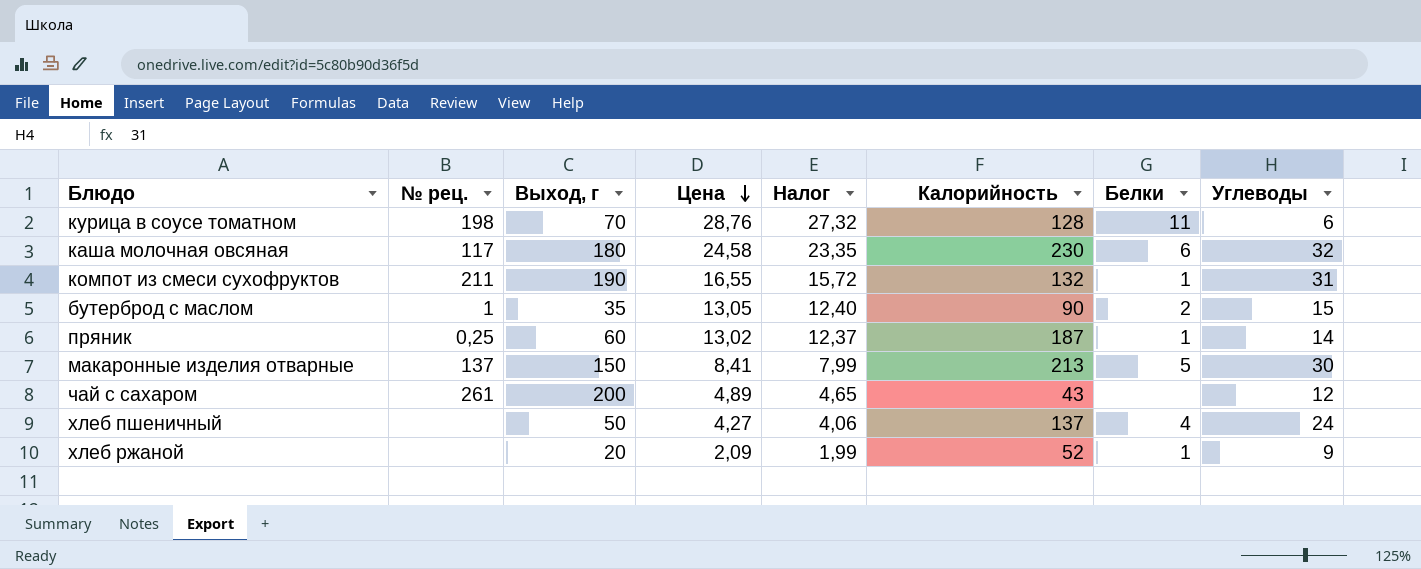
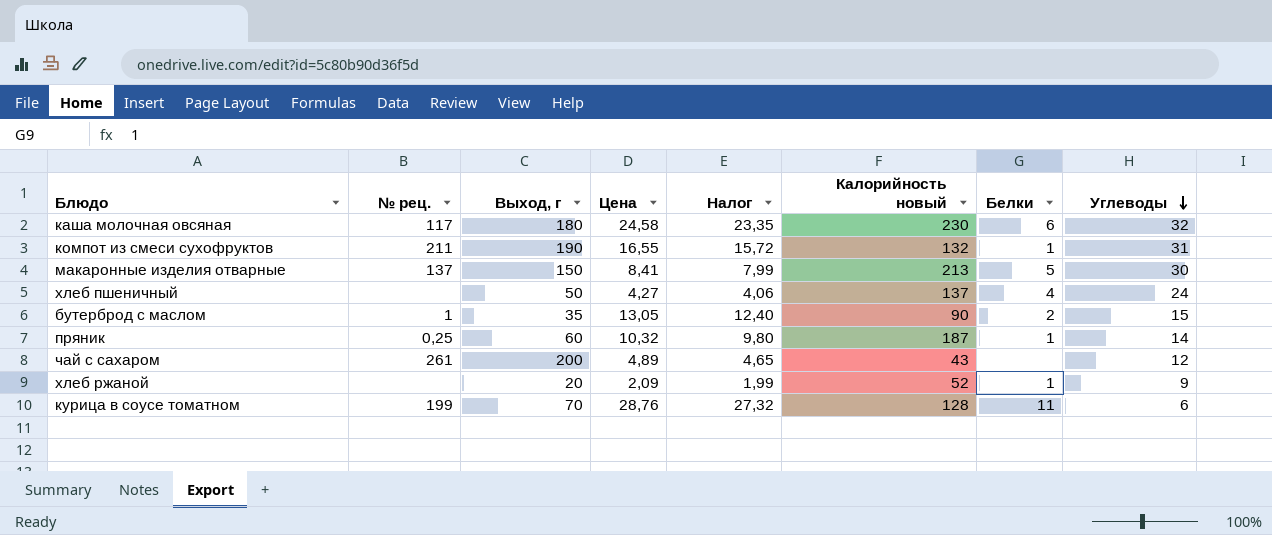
row order: Цена descending -> Углеводы descending
column name: Калорийность -> Калорийность новый
пряник | Цена: 13,02 -> 10,32
пряник | Налог: 12,37 -> 9,80
курица в соусе томатном | № рец.: 198 -> 199

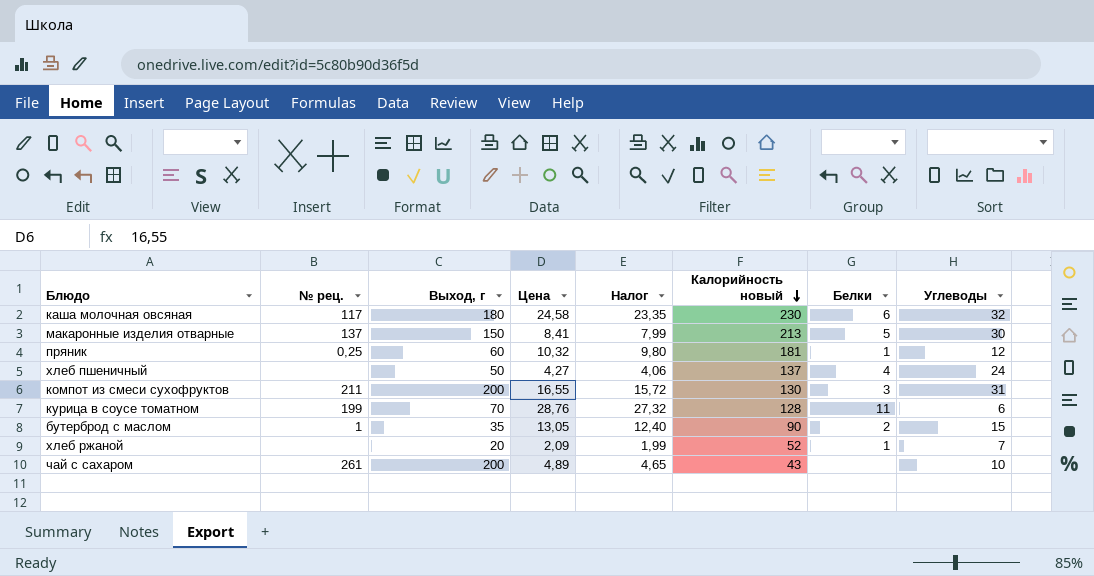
row order: Углеводы descending -> Калорийность новый descending
пряник | Калорийность новый: 187 -> 181
пряник | Углеводы: 14 -> 12
компот из смеси сухофруктов | Выход, г: 190 -> 200
компот из смеси сухофруктов | Калорийность новый: 132 -> 130
компот из смеси сухофруктов | Белки: 1 -> 3
хлеб ржаной | Углеводы: 9 -> 7
чай с сахаром | Углеводы: 12 -> 10

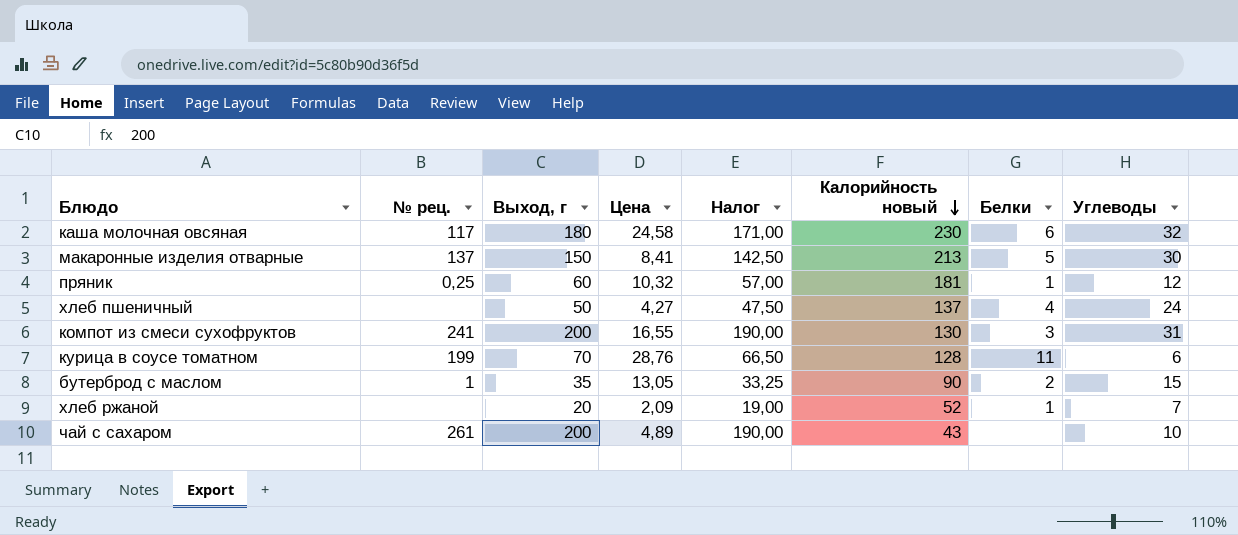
column Налог | formula: [Цена] * 0,95 -> [Выход, г] * 0,95
компот из смеси сухофруктов | № рец.: 211 -> 241

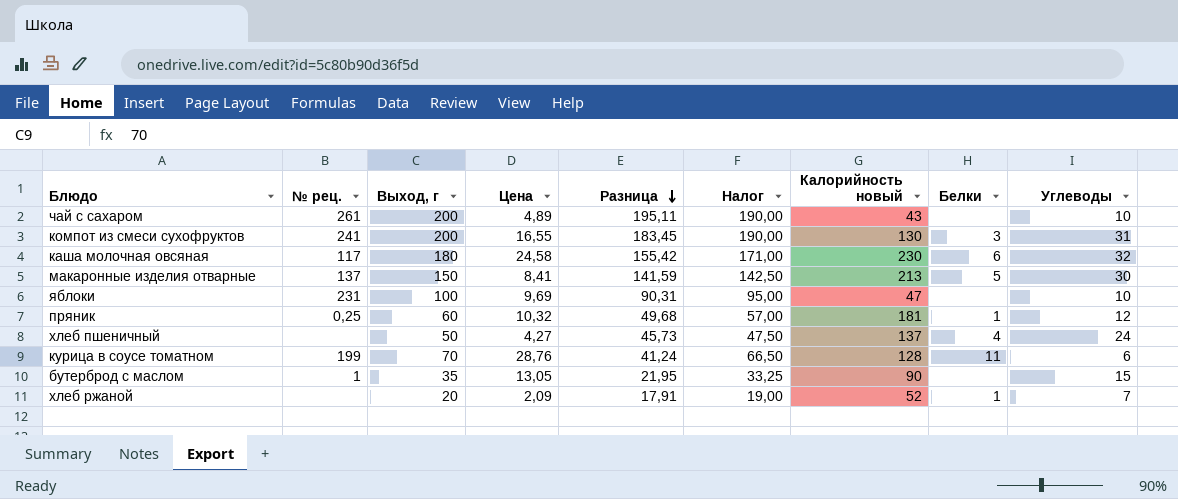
row order: Калорийность новый descending -> Разница descending
column Разница | formula: none -> [Выход, г] - [Цена]
row яблоки: none -> 231 | 100 | 9,69 | 90,31 | 95,00 | 47 | none | 10
бутерброд с маслом | Белки: 2 -> none

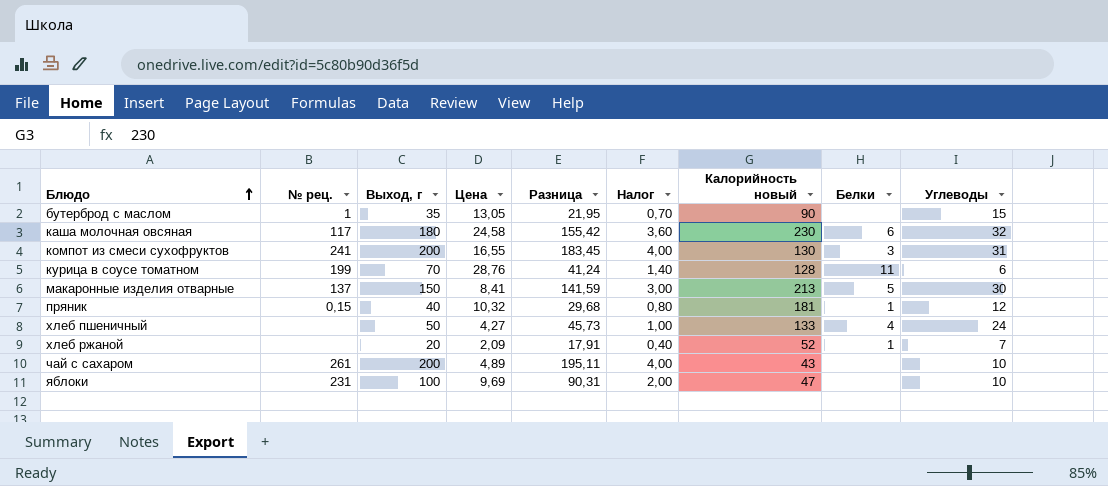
row order: Разница descending -> Блюдо ascending
column Налог | formula: [Выход, г] * 0,95 -> [Выход, г] * 0,02
пряник | № рец.: 0,25 -> 0,15
пряник | Выход, г: 60 -> 40
пряник | Разница: 49,68 -> 29,68
хлеб пшеничный | Калорийность новый: 137 -> 133

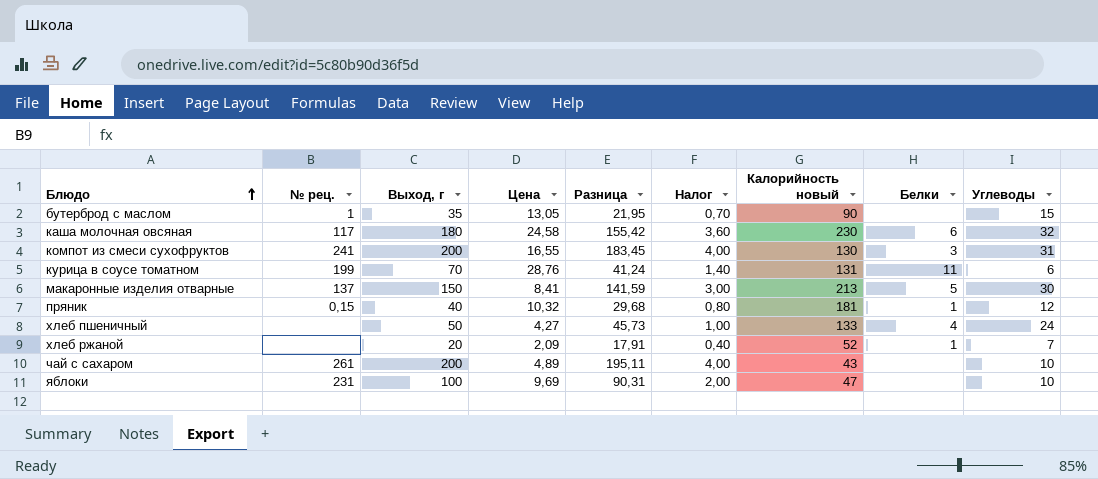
курица в соусе томатном | Калорийность новый: 128 -> 131

